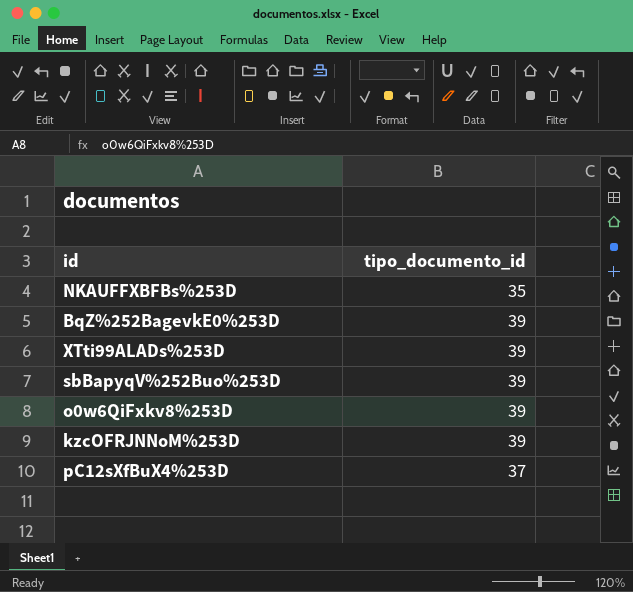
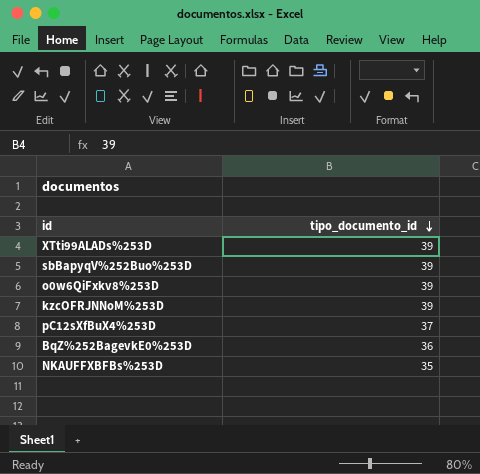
row order: none -> tipo_documento_id descending
BqZ%252BagevkE0%253D | tipo_documento_id: 39 -> 36

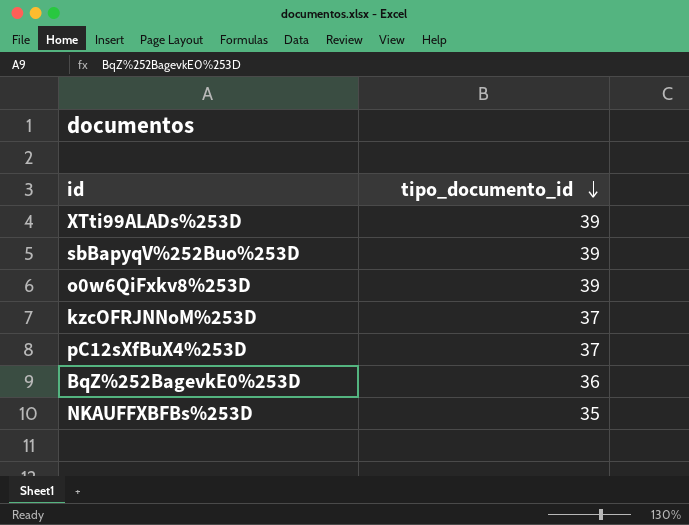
kzcOFRJNNoM%253D | tipo_documento_id: 39 -> 37

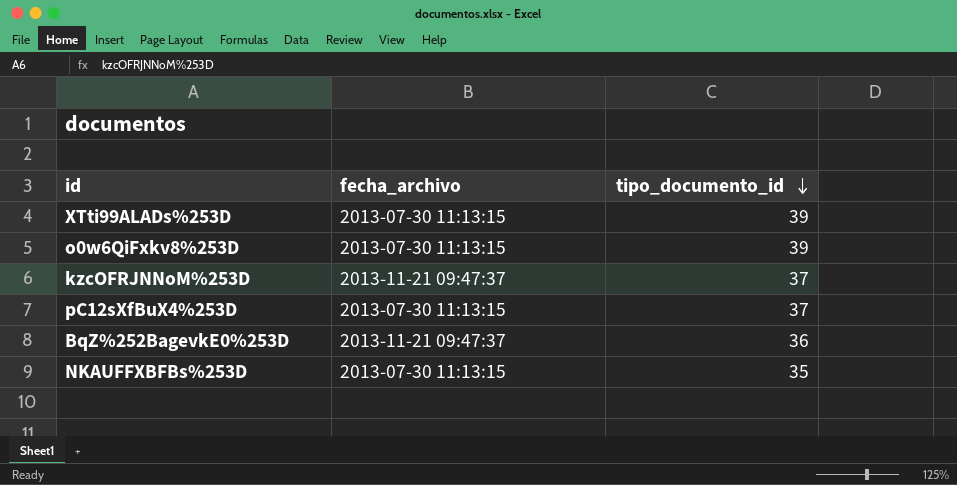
column fecha_archivo | position: none -> 2
row sbBapyqV%252Buo%253D: 39 -> none

